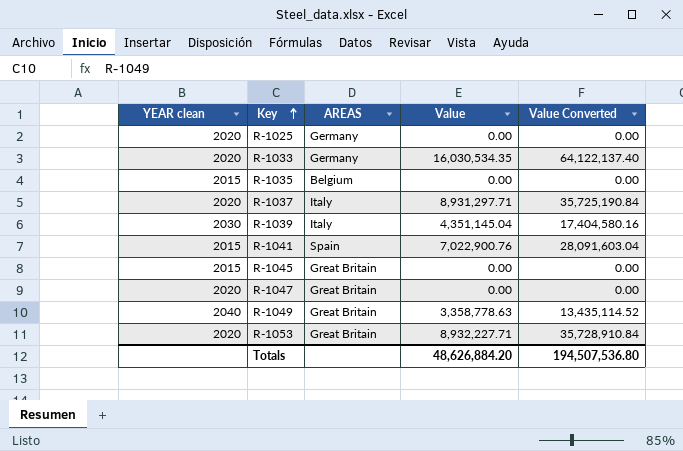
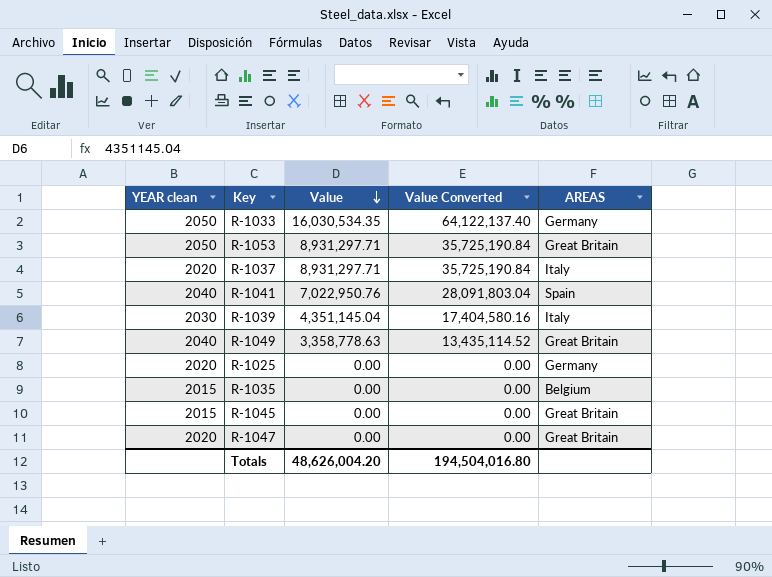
row order: Key ascending -> Value descending
column AREAS | position: 3 -> 5
R-1033 | YEAR clean: 2020 -> 2050
R-1053 | YEAR clean: 2020 -> 2050
R-1053 | Value: 8,932,227.71 -> 8,931,297.71
R-1053 | Value Converted: 35,728,910.84 -> 35,725,190.84
R-1041 | YEAR clean: 2015 -> 2040
R-1041 | Value: 7,022,900.76 -> 7,022,950.76
R-1041 | Value Converted: 28,091,603.04 -> 28,091,803.04
Totals | Value: 48,626,884.20 -> 48,626,004.20
Totals | Value Converted: 194,507,536.80 -> 194,504,016.80

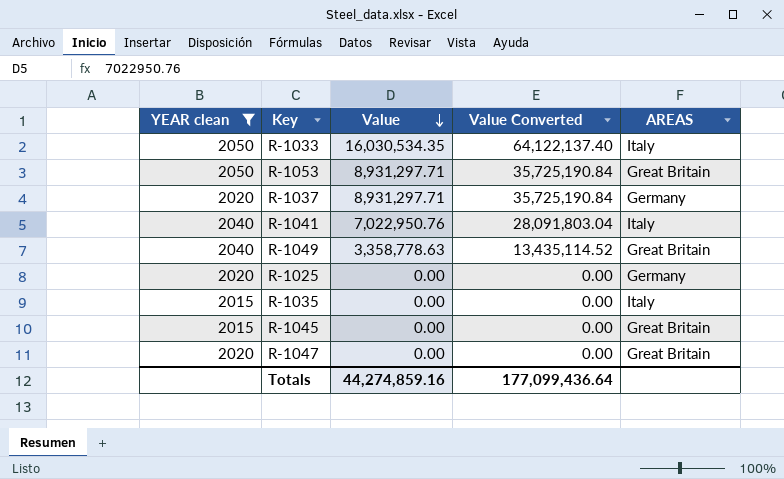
filter: none -> YEAR clean != 2030
R-1033 | AREAS: Germany -> Italy
R-1037 | AREAS: Italy -> Germany
R-1041 | AREAS: Spain -> Italy
R-1035 | AREAS: Belgium -> Italy
Totals | Value: 48,626,004.20 -> 44,274,859.16
Totals | Value Converted: 194,504,016.80 -> 177,099,436.64

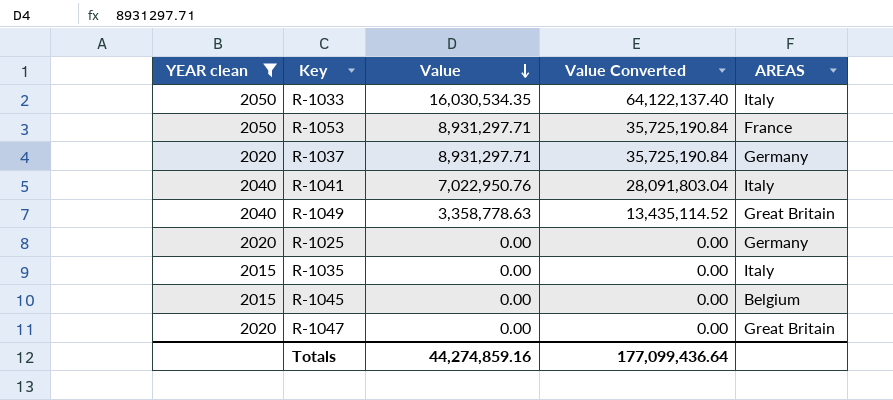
R-1053 | AREAS: Great Britain -> France
R-1045 | AREAS: Great Britain -> Belgium

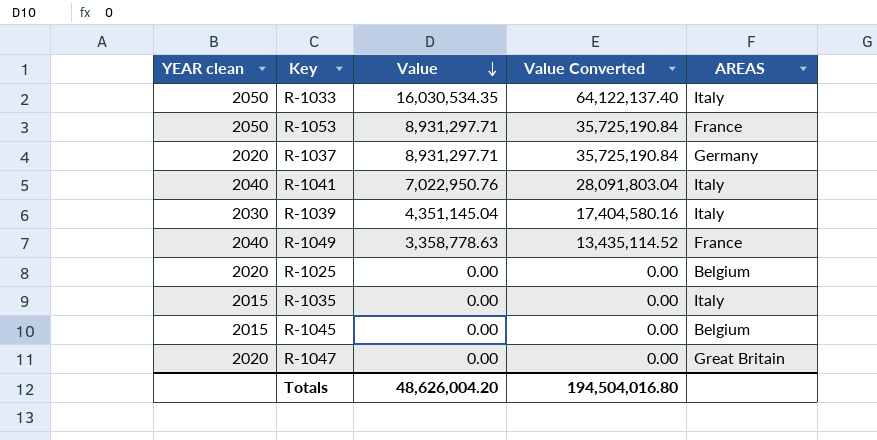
filter: YEAR clean != 2030 -> none
R-1049 | AREAS: Great Britain -> France
R-1025 | AREAS: Germany -> Belgium
Totals | Value: 44,274,859.16 -> 48,626,004.20
Totals | Value Converted: 177,099,436.64 -> 194,504,016.80

